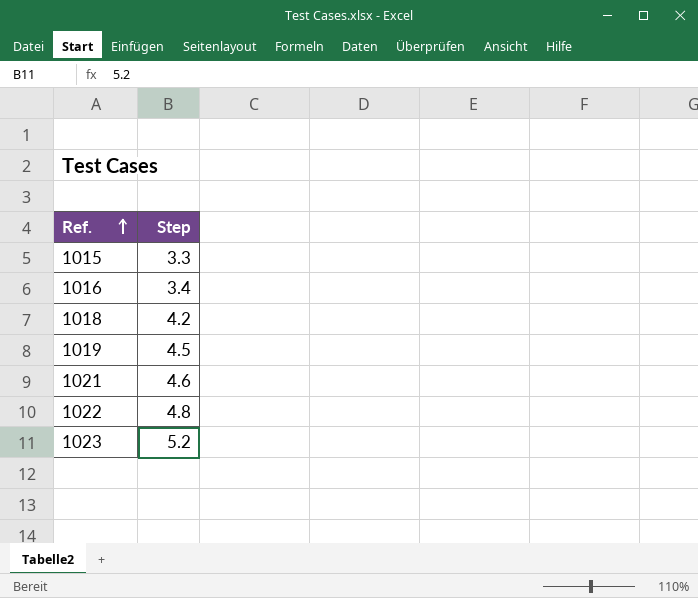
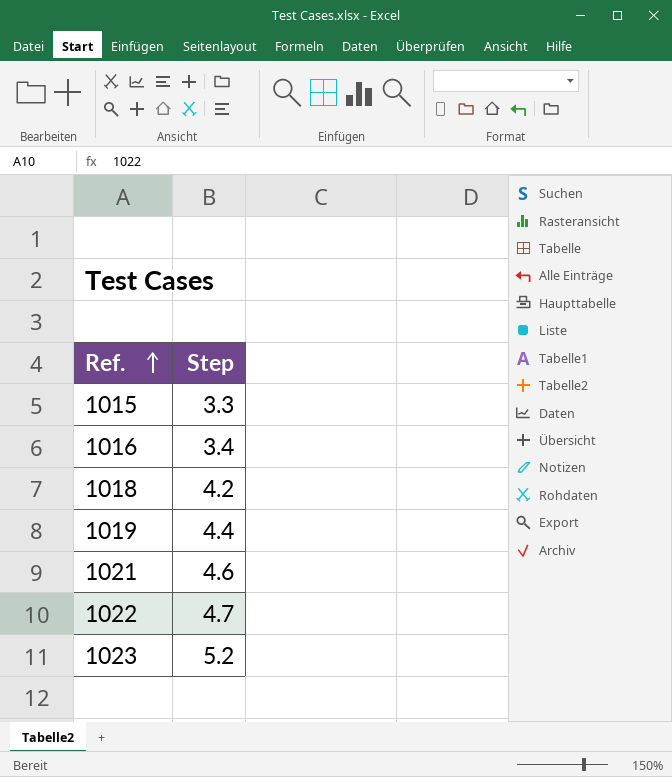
1019 | Step: 4.5 -> 4.4
1022 | Step: 4.8 -> 4.7

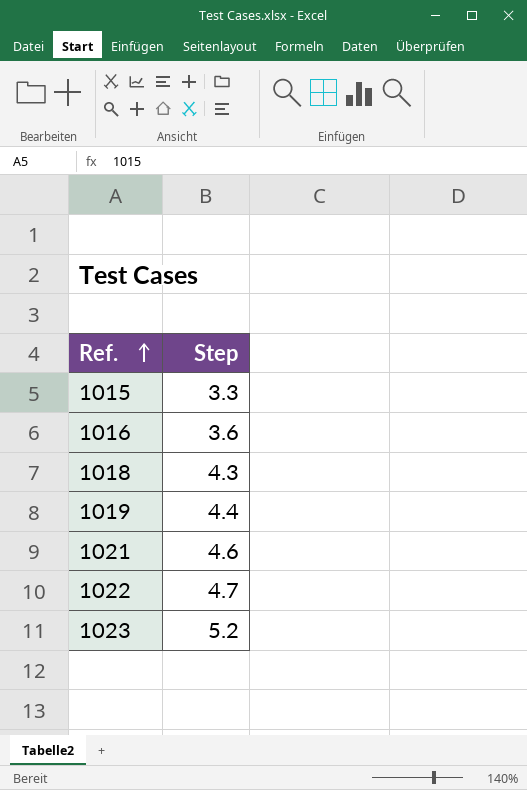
1016 | Step: 3.4 -> 3.6
1018 | Step: 4.2 -> 4.3

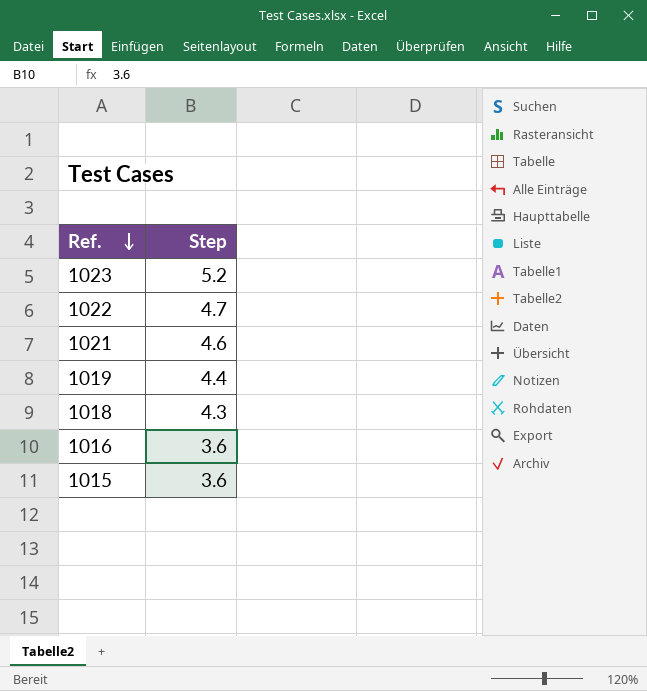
row order: Ref. ascending -> Ref. descending
1015 | Step: 3.3 -> 3.6

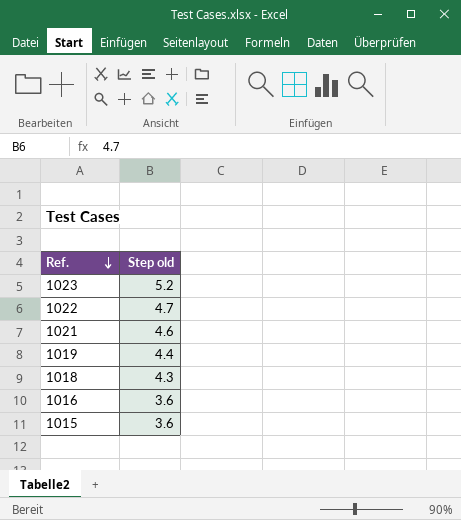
column name: Step -> Step old

